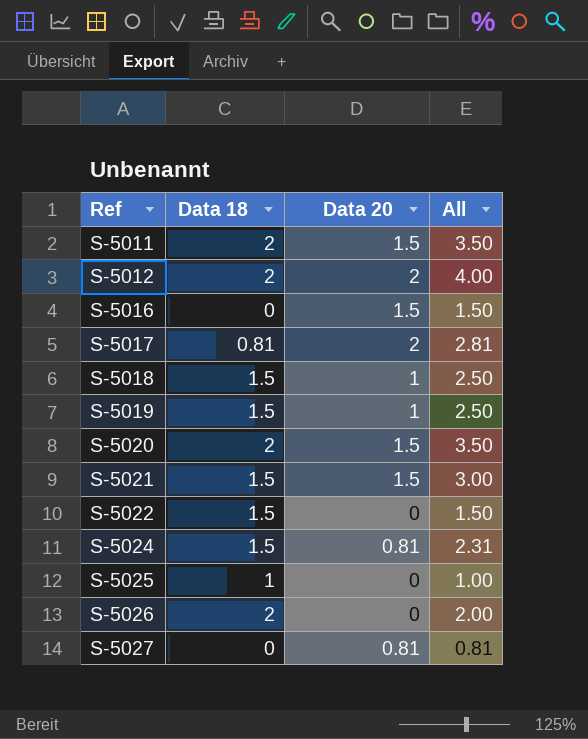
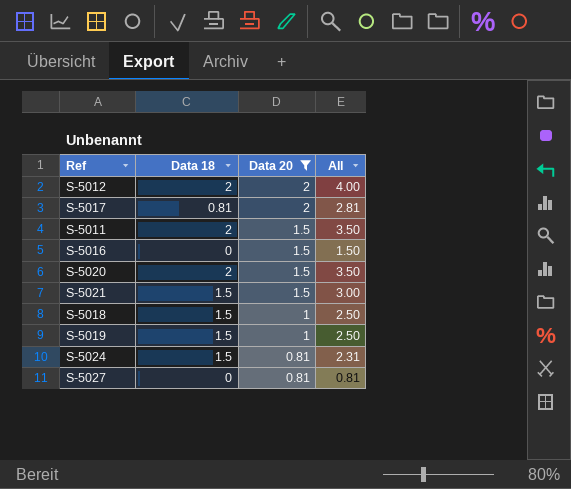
filter: none -> Data 20 != 0
row order: Ref ascending -> Data 20 descending

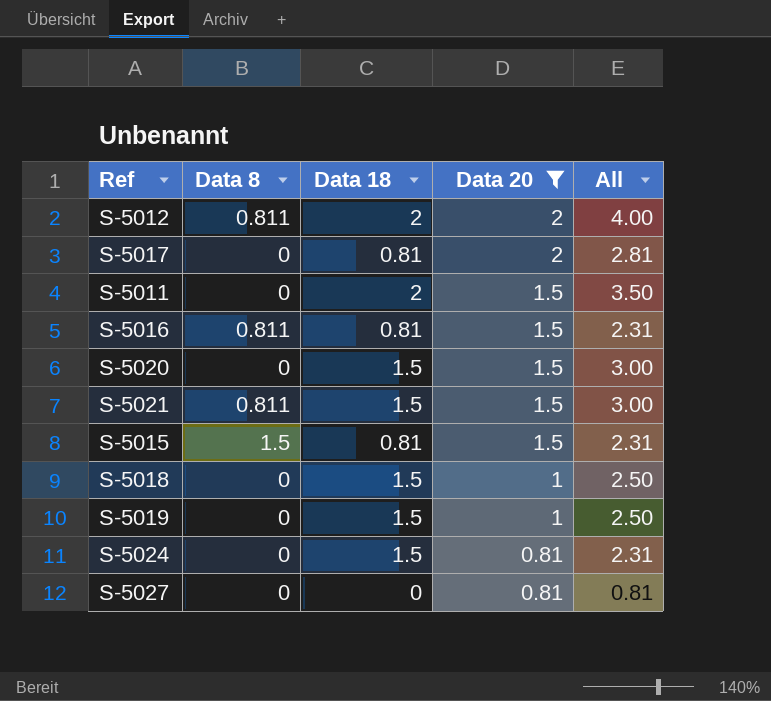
column Data 8 | position: none -> 2
S-5016 | Data 18: 0 -> 0.81
S-5016 | All: 1.50 -> 2.31
S-5020 | Data 18: 2 -> 1.5
S-5020 | All: 3.50 -> 3.00
row S-5015: none -> 1.5 | 0.81 | 1.5 | 2.31

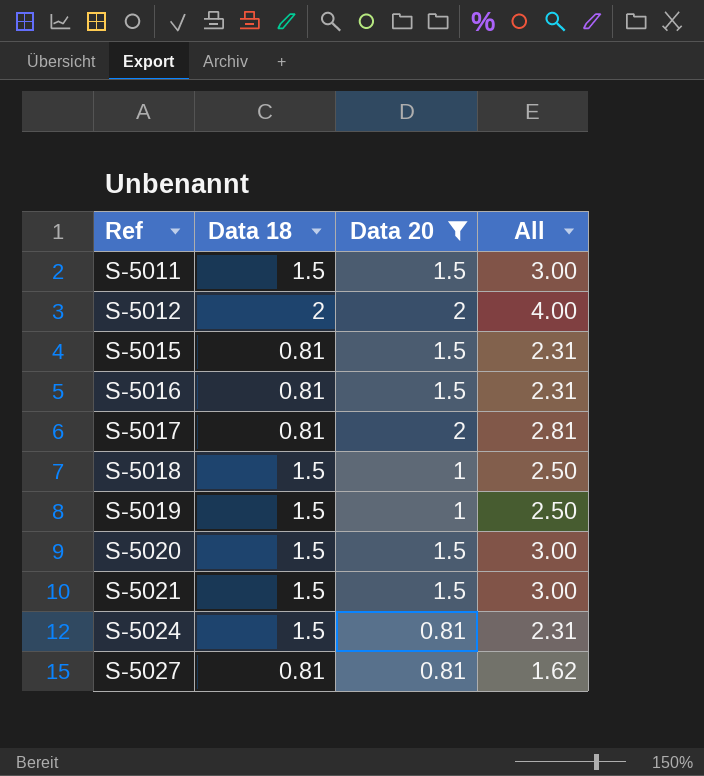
row order: Data 20 descending -> Ref ascending
column Data 8 | position: 2 -> none
S-5011 | Data 18: 2 -> 1.5
S-5011 | All: 3.50 -> 3.00
S-5027 | Data 18: 0 -> 0.81
S-5027 | All: 0.81 -> 1.62

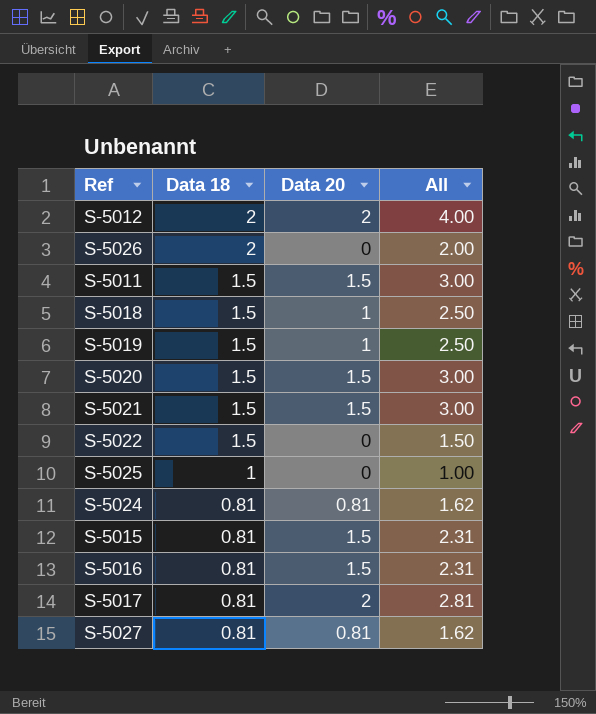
filter: Data 20 != 0 -> none
row order: Ref ascending -> Data 18 descending
S-5024 | Data 18: 1.5 -> 0.81
S-5024 | All: 2.31 -> 1.62

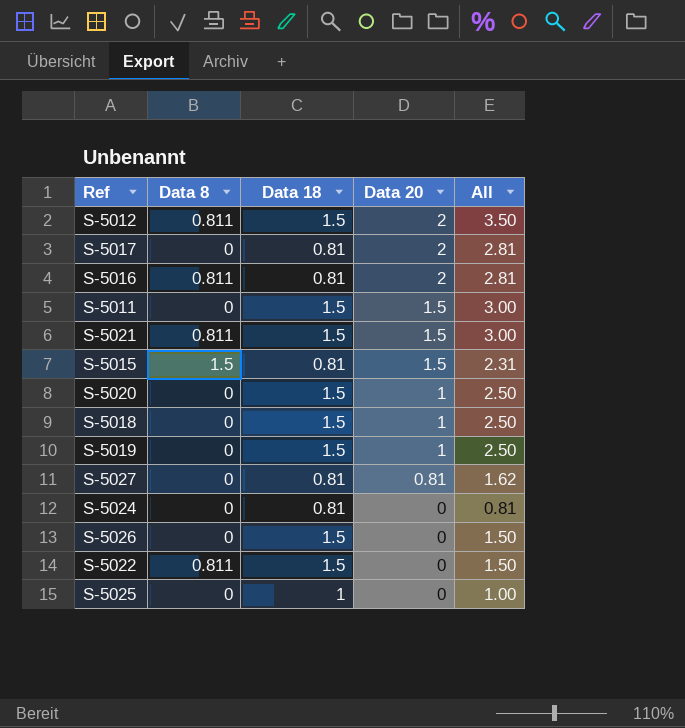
row order: Data 18 descending -> Data 20 descending
column Data 8 | position: none -> 2
S-5012 | Data 18: 2 -> 1.5
S-5012 | All: 4.00 -> 3.50
S-5016 | Data 20: 1.5 -> 2
S-5016 | All: 2.31 -> 2.81
S-5020 | Data 20: 1.5 -> 1
S-5020 | All: 3.00 -> 2.50
S-5024 | Data 20: 0.81 -> 0
S-5024 | All: 1.62 -> 0.81
S-5026 | Data 18: 2 -> 1.5
S-5026 | All: 2.00 -> 1.50

